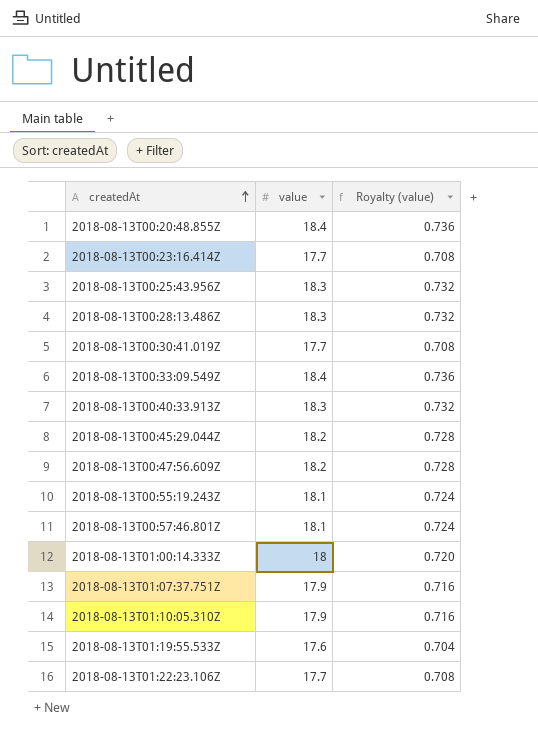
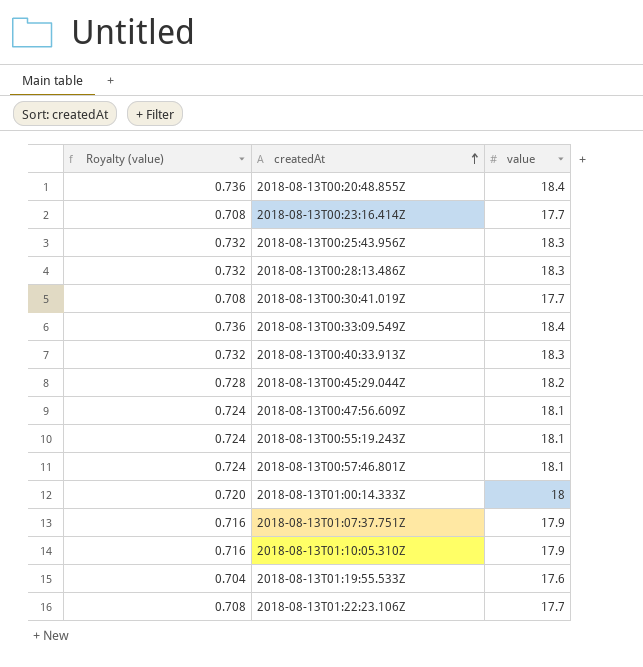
column Royalty (value) | position: 3 -> 1
2018-08-13T00:47:56.609Z | Royalty (value): 0.728 -> 0.724
2018-08-13T00:47:56.609Z | value: 18.2 -> 18.1

